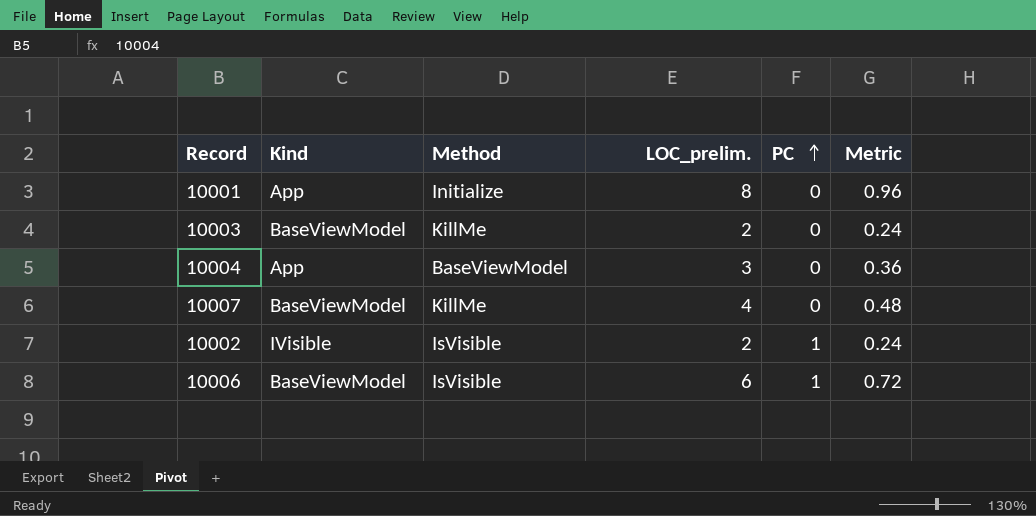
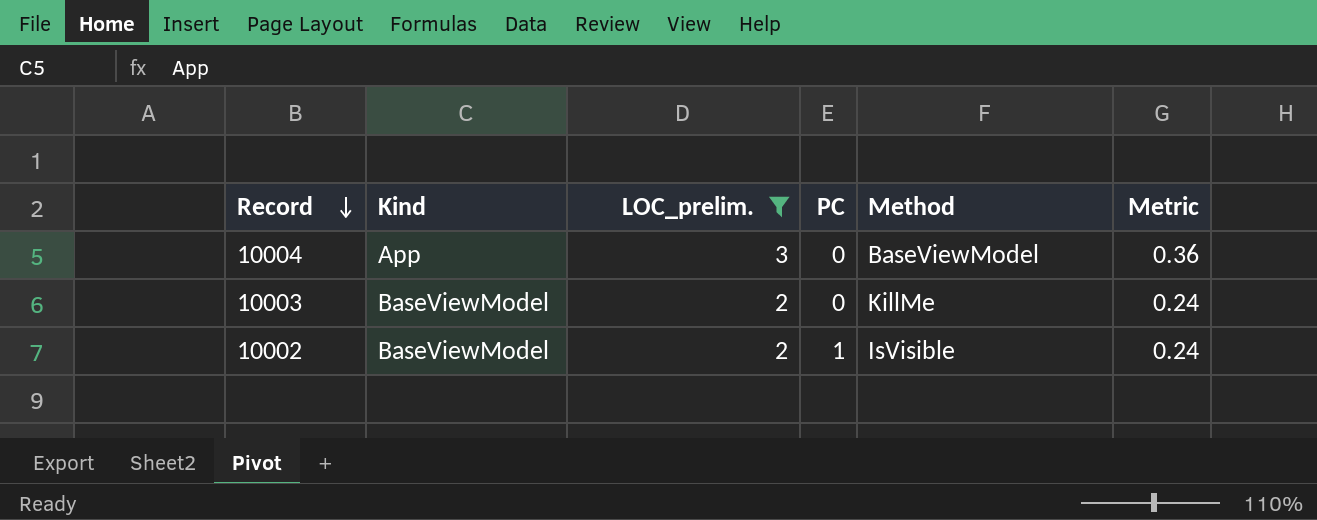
filter: none -> LOC_prelim. <= 3
row order: PC ascending -> Record descending
column Method | position: 3 -> 5
10002 | Kind: IVisible -> BaseViewModel

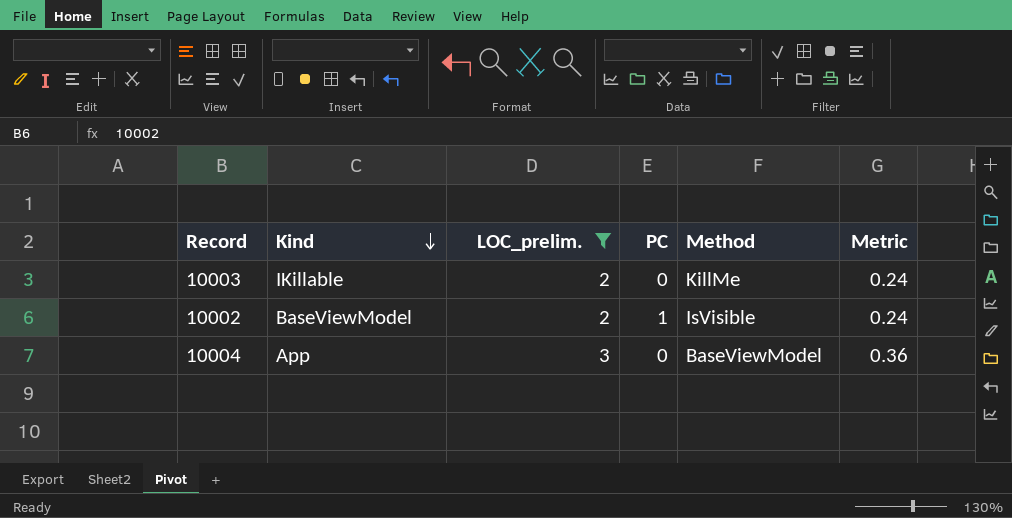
row order: Record descending -> Kind descending
10003 | Kind: BaseViewModel -> IKillable

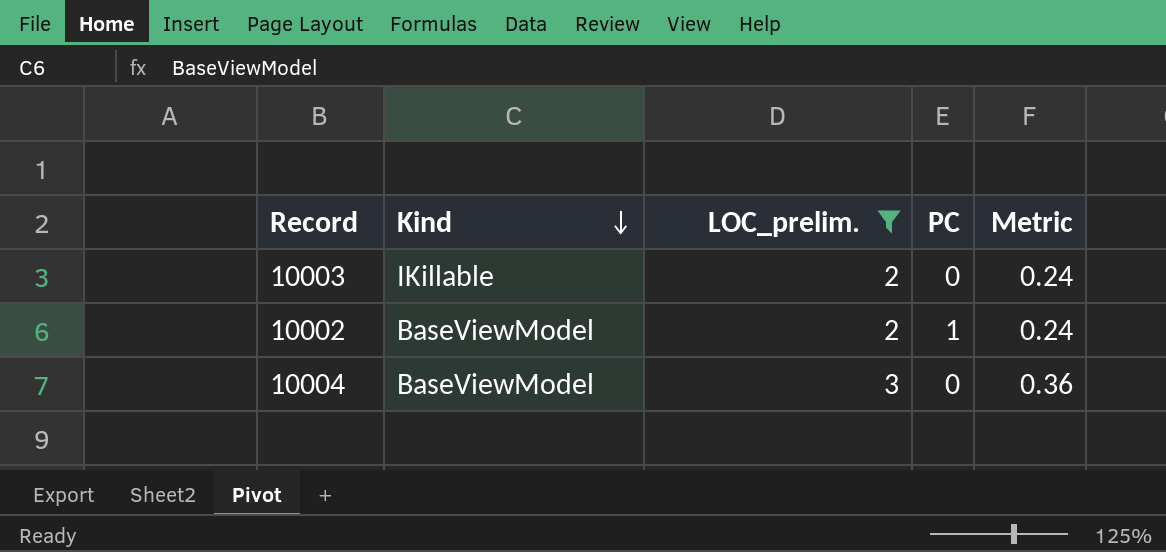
column Method | position: 5 -> none
10004 | Kind: App -> BaseViewModel

